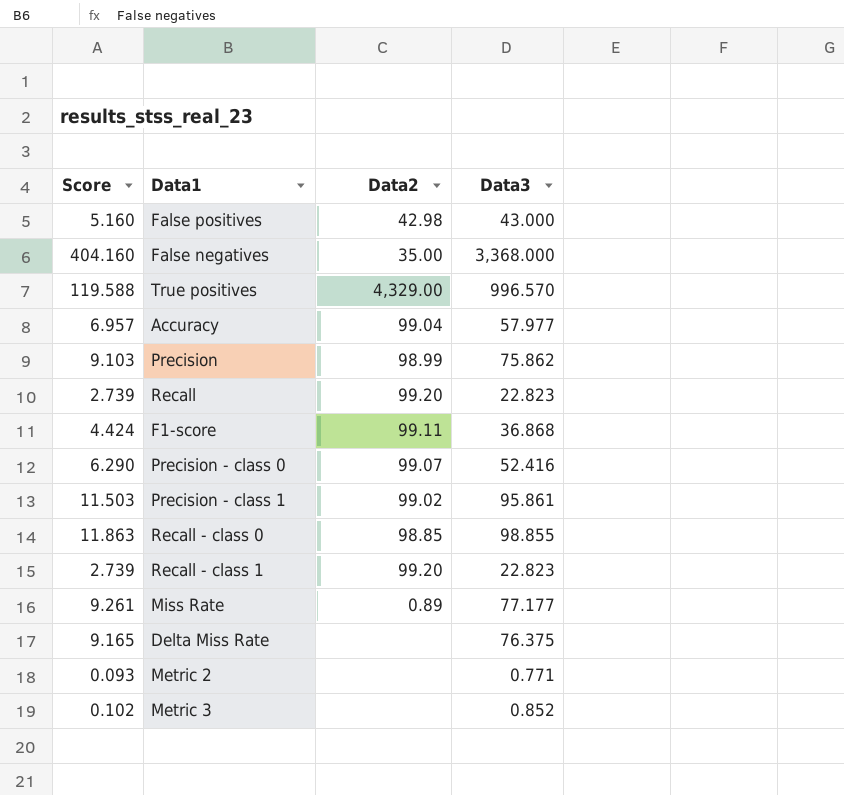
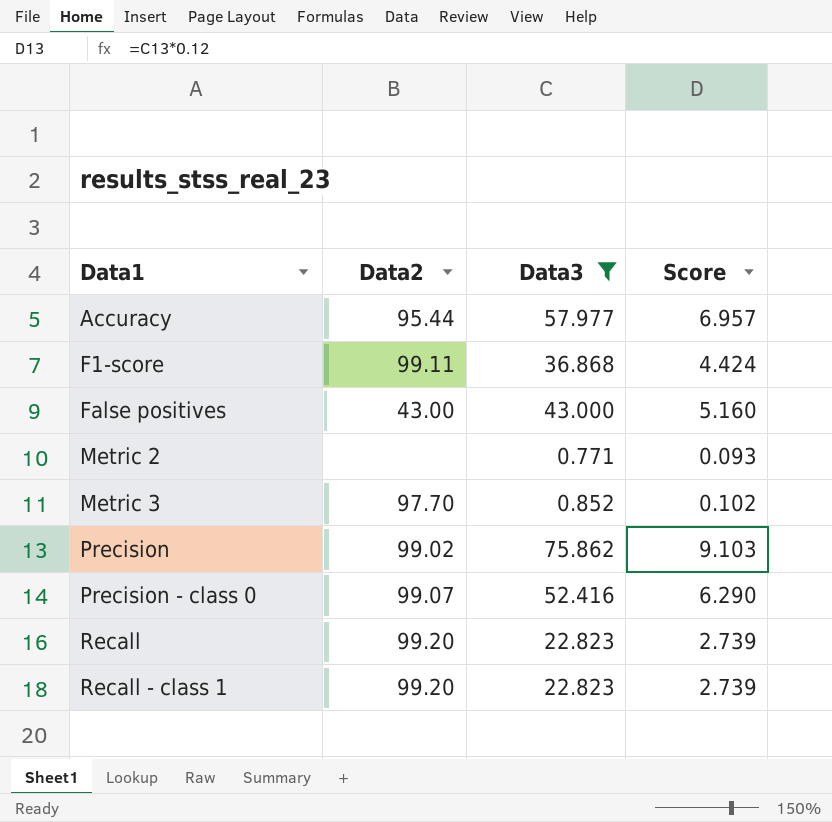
filter: none -> Data3 <= 75.862
row order: none -> Data1 ascending
column Score | position: 1 -> 4
Accuracy | Data2: 99.04 -> 95.44
False positives | Data2: 42.98 -> 43.00
Metric 3 | Data2: none -> 97.70
Precision | Data2: 98.99 -> 99.02

